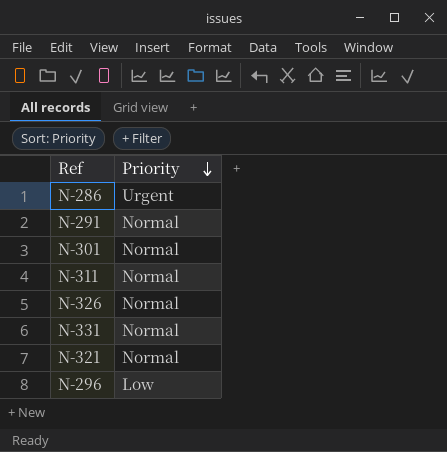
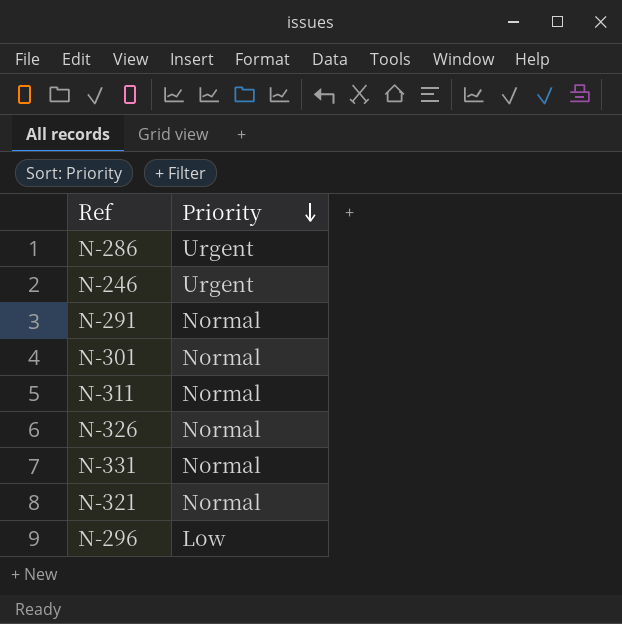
row N-246: none -> Urgent

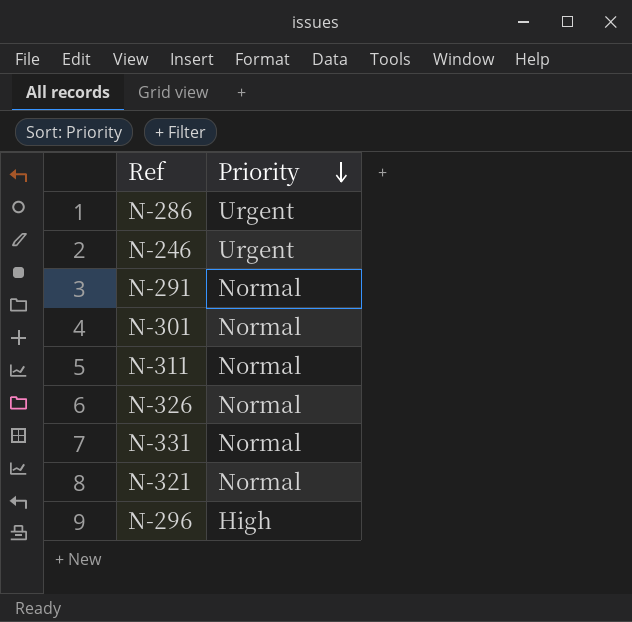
N-296 | Priority: Low -> High

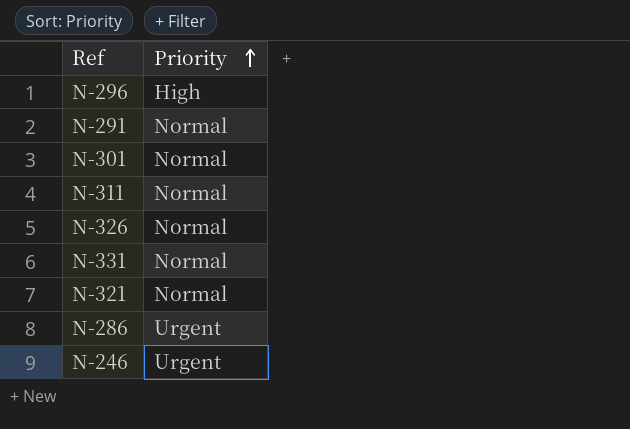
row order: Priority descending -> Priority ascending

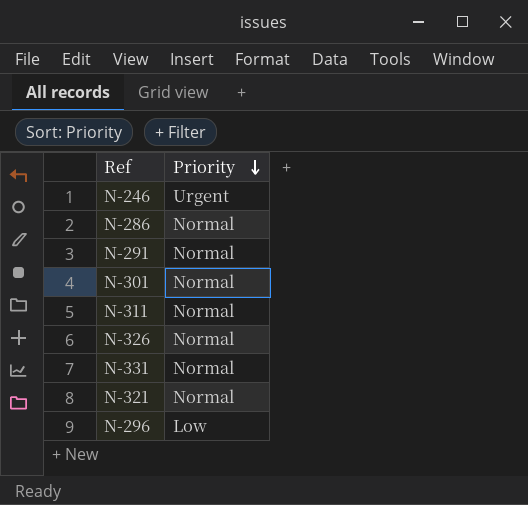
row order: Priority ascending -> Priority descending
N-286 | Priority: Urgent -> Normal
N-296 | Priority: High -> Low

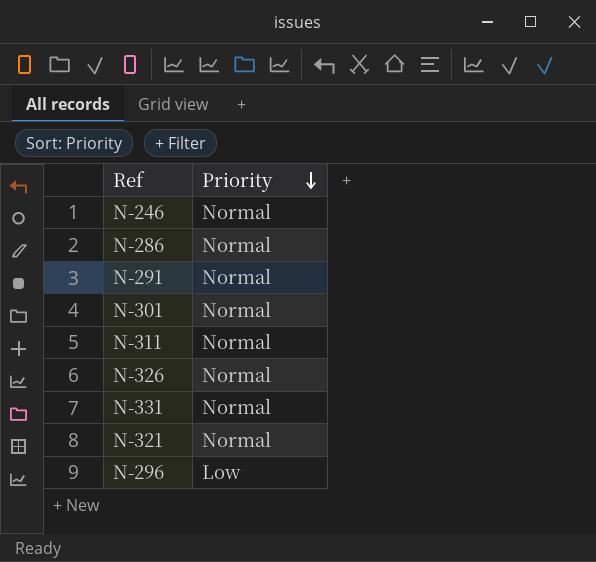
N-246 | Priority: Urgent -> Normal

